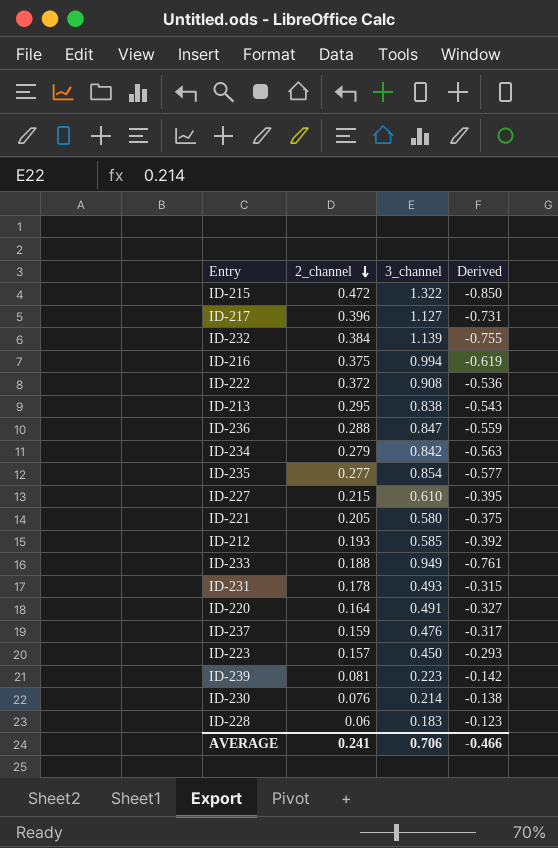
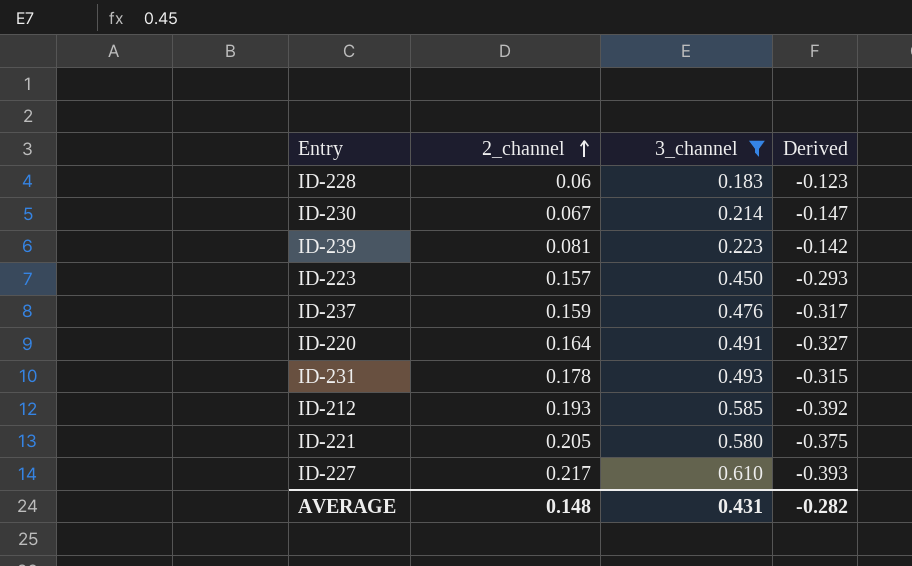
filter: none -> 3_channel <= 0.610
row order: 2_channel descending -> 2_channel ascending
ID-230 | 2_channel: 0.076 -> 0.067
ID-230 | Derived: -0.138 -> -0.147
ID-227 | 2_channel: 0.215 -> 0.217
ID-227 | Derived: -0.395 -> -0.393
AVERAGE | 2_channel: 0.241 -> 0.148
AVERAGE | 3_channel: 0.706 -> 0.431
AVERAGE | Derived: -0.466 -> -0.282

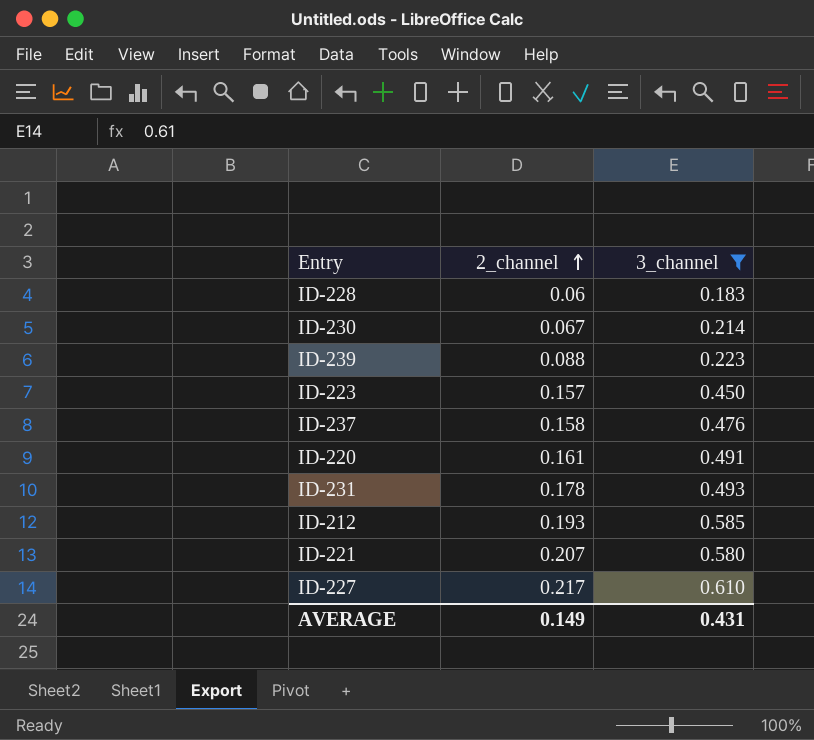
column Derived | formula: [2_channel] - [3_channel] -> none
ID-239 | 2_channel: 0.081 -> 0.088
ID-237 | 2_channel: 0.159 -> 0.158
ID-220 | 2_channel: 0.164 -> 0.161
ID-221 | 2_channel: 0.205 -> 0.207
AVERAGE | 2_channel: 0.148 -> 0.149

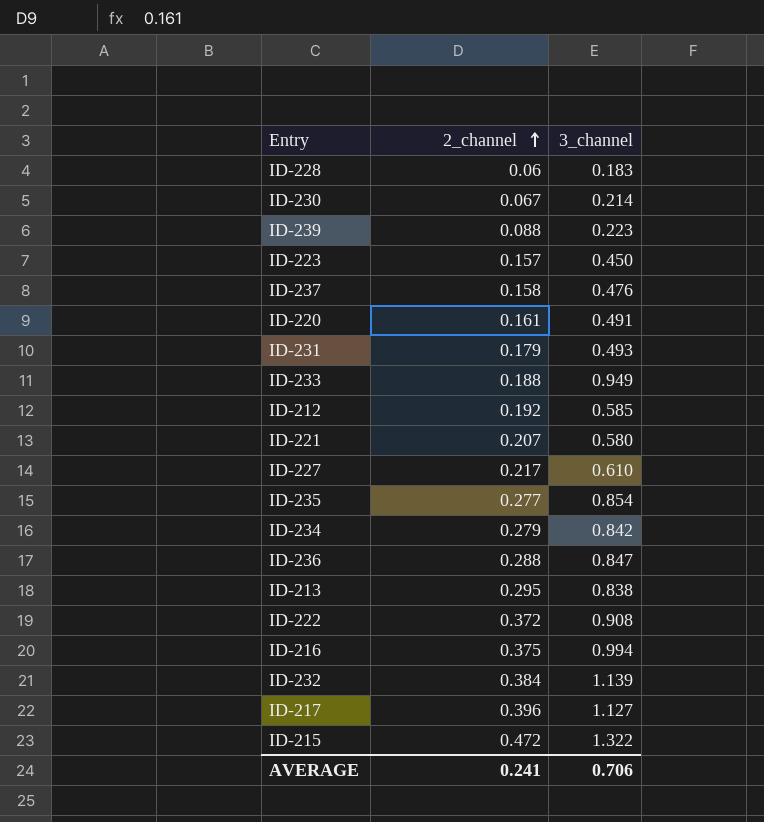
filter: 3_channel <= 0.610 -> none
ID-231 | 2_channel: 0.178 -> 0.179
ID-212 | 2_channel: 0.193 -> 0.192
AVERAGE | 2_channel: 0.149 -> 0.241
AVERAGE | 3_channel: 0.431 -> 0.706

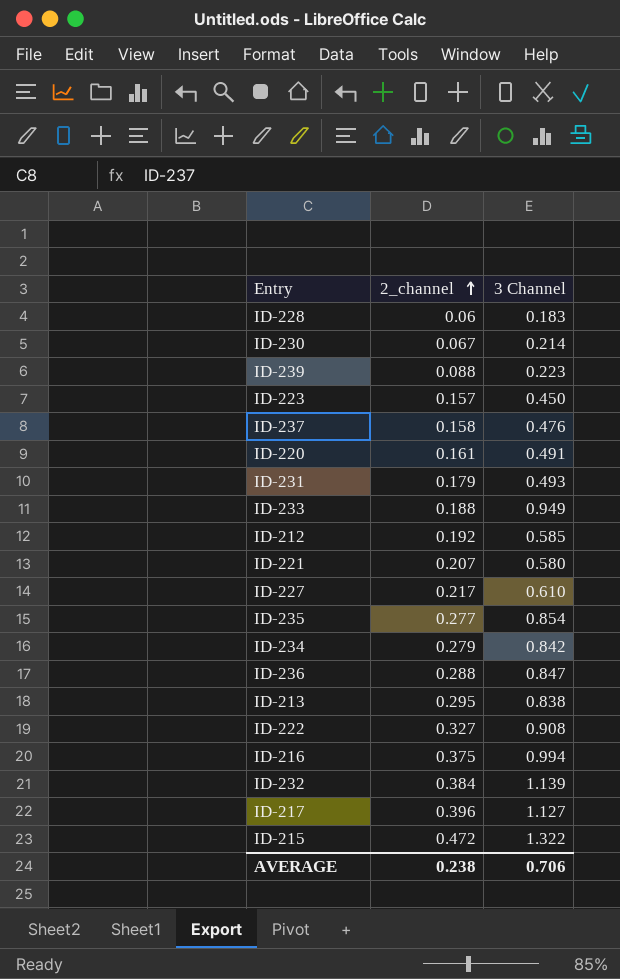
column name: 3_channel -> 3 Channel
ID-222 | 2_channel: 0.372 -> 0.327
AVERAGE | 2_channel: 0.241 -> 0.238

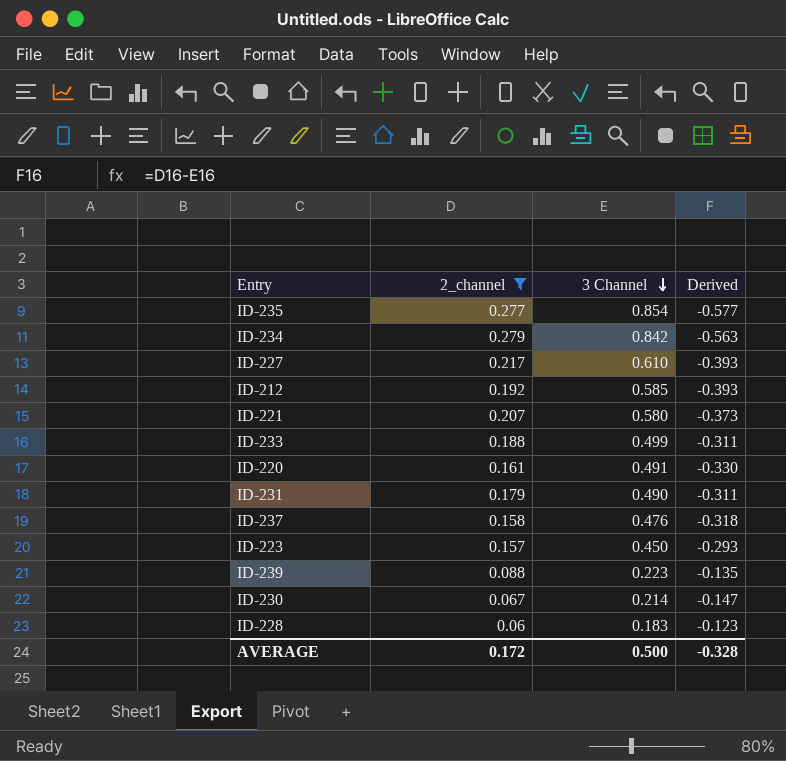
filter: none -> 2_channel <= 0.279
row order: 2_channel ascending -> 3 Channel descending
column Derived | formula: none -> [2_channel] - [3 Channel]
ID-233 | 3 Channel: 0.949 -> 0.499
ID-231 | 3 Channel: 0.493 -> 0.490
AVERAGE | 2_channel: 0.238 -> 0.172
AVERAGE | 3 Channel: 0.706 -> 0.500

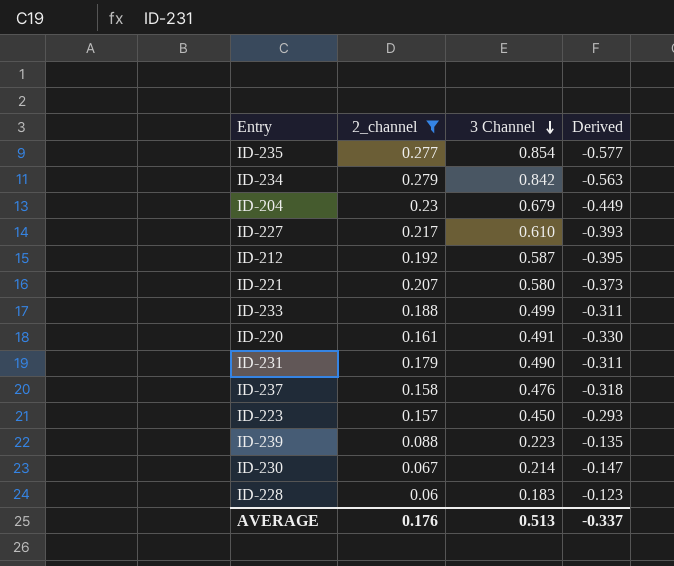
row ID-204: none -> 0.23 | 0.679 | -0.449
ID-212 | 3 Channel: 0.585 -> 0.587
ID-212 | Derived: -0.393 -> -0.395
AVERAGE | 2_channel: 0.172 -> 0.176
AVERAGE | 3 Channel: 0.500 -> 0.513
AVERAGE | Derived: -0.328 -> -0.337

